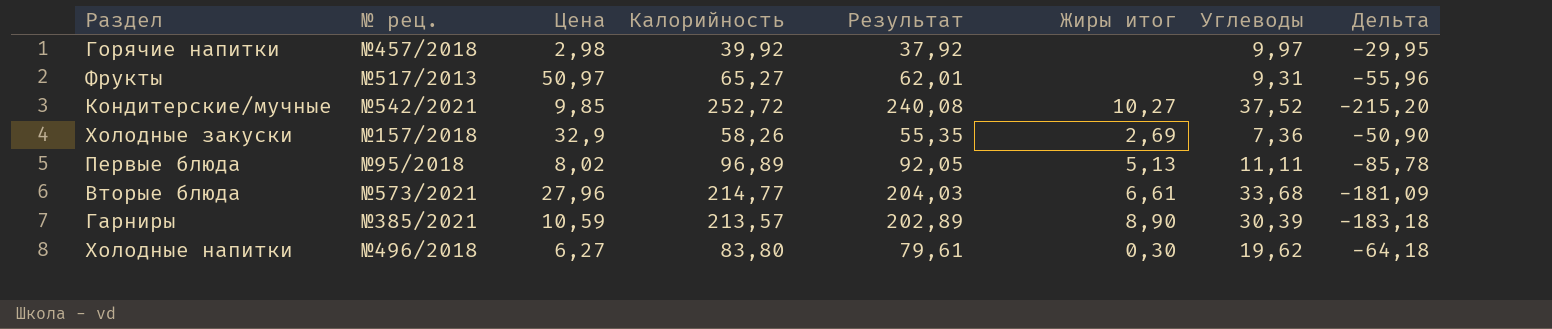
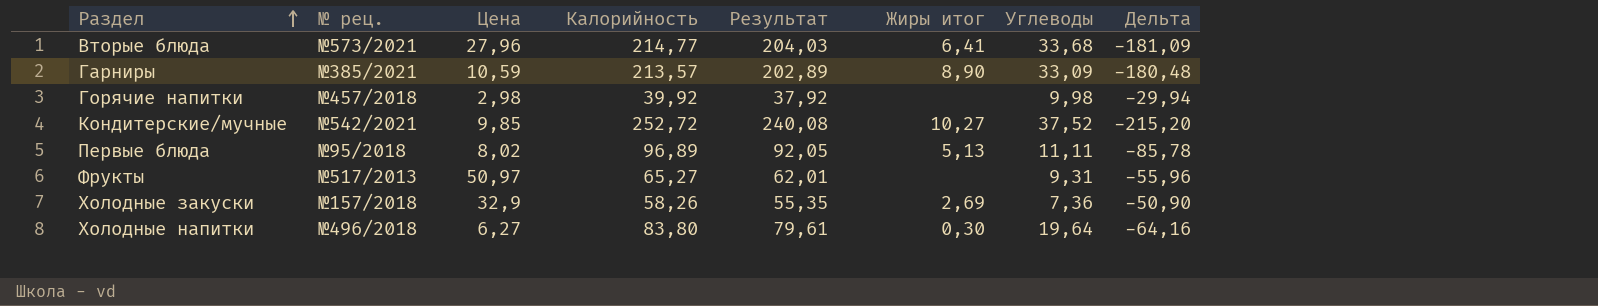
row order: none -> Раздел ascending
Вторые блюда | Жиры итог: 6,61 -> 6,41
Гарниры | Углеводы: 30,39 -> 33,09
Гарниры | Дельта: -183,18 -> -180,48
Горячие напитки | Углеводы: 9,97 -> 9,98
Горячие напитки | Дельта: -29,95 -> -29,94
Холодные напитки | Углеводы: 19,62 -> 19,64
Холодные напитки | Дельта: -64,18 -> -64,16

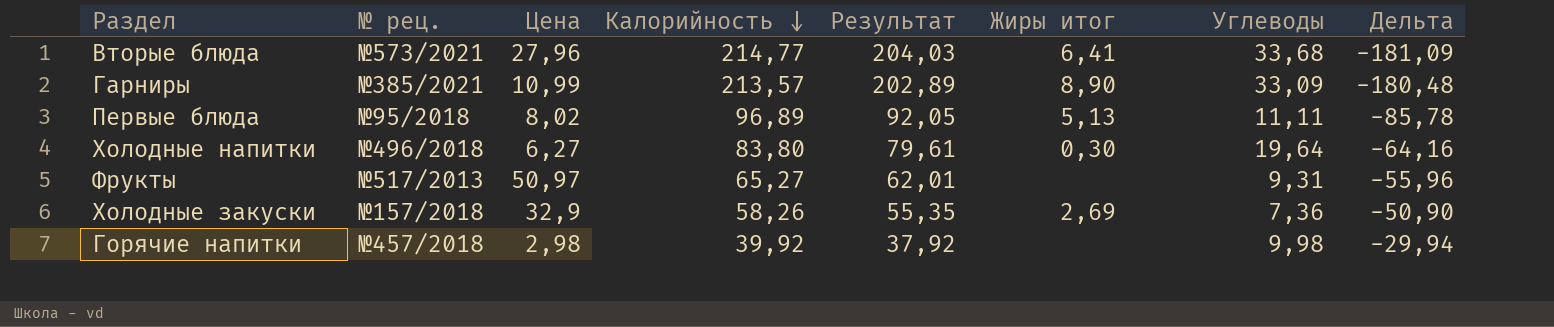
row order: Раздел ascending -> Калорийность descending
row Кондитерские/мучные: №542/2021 | 9,85 | 252,72 | 240,08 | 10,27 | 37,52 | -215,20 -> none
Гарниры | Цена: 10,59 -> 10,99

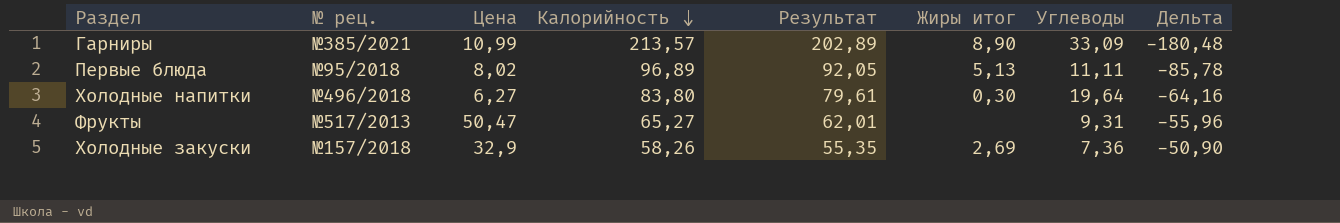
row Вторые блюда: №573/2021 | 27,96 | 214,77 | 204,03 | 6,41 | 33,68 | -181,09 -> none
row Горячие напитки: №457/2018 | 2,98 | 39,92 | 37,92 | none | 9,98 | -29,94 -> none
Фрукты | Цена: 50,97 -> 50,47

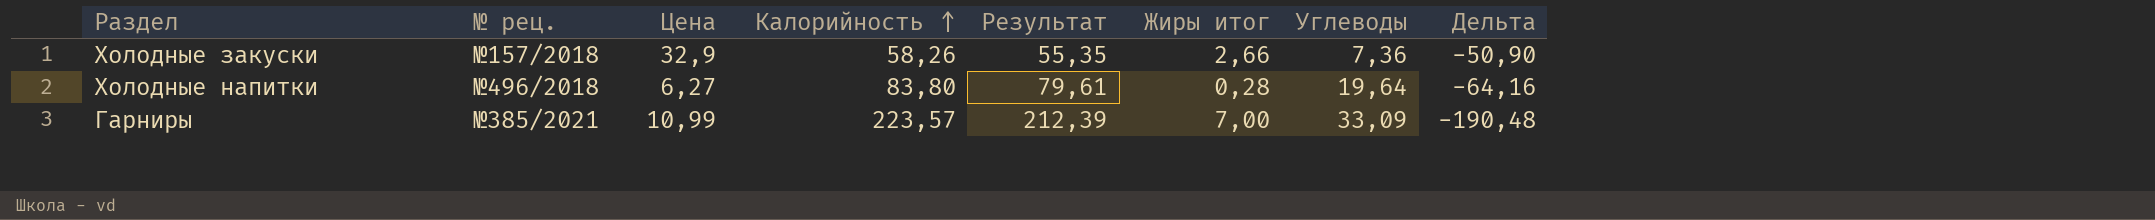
row order: Калорийность descending -> Калорийность ascending
row Первые блюда: №95/2018 | 8,02 | 96,89 | 92,05 | 5,13 | 11,11 | -85,78 -> none
row Фрукты: №517/2013 | 50,47 | 65,27 | 62,01 | none | 9,31 | -55,96 -> none
Холодные закуски | Жиры итог: 2,69 -> 2,66
Холодные напитки | Жиры итог: 0,30 -> 0,28
Гарниры | Калорийность: 213,57 -> 223,57
Гарниры | Результат: 202,89 -> 212,39
Гарниры | Жиры итог: 8,90 -> 7,00
Гарниры | Дельта: -180,48 -> -190,48

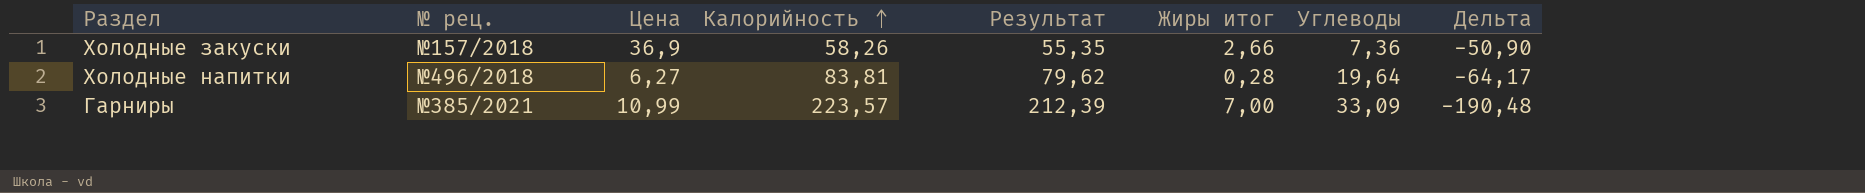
Холодные закуски | Цена: 32,9 -> 36,9
Холодные напитки | Калорийность: 83,80 -> 83,81
Холодные напитки | Результат: 79,61 -> 79,62
Холодные напитки | Дельта: -64,16 -> -64,17

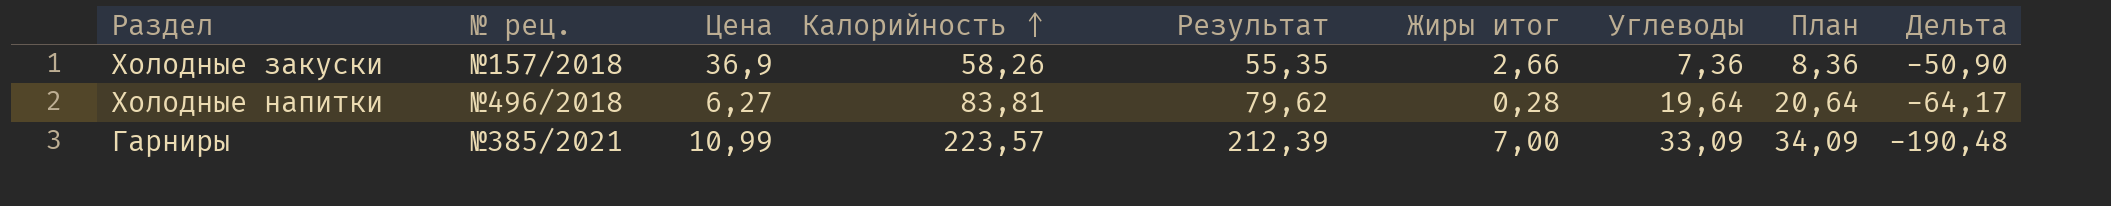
column План | formula: none -> [Углеводы] + 1

